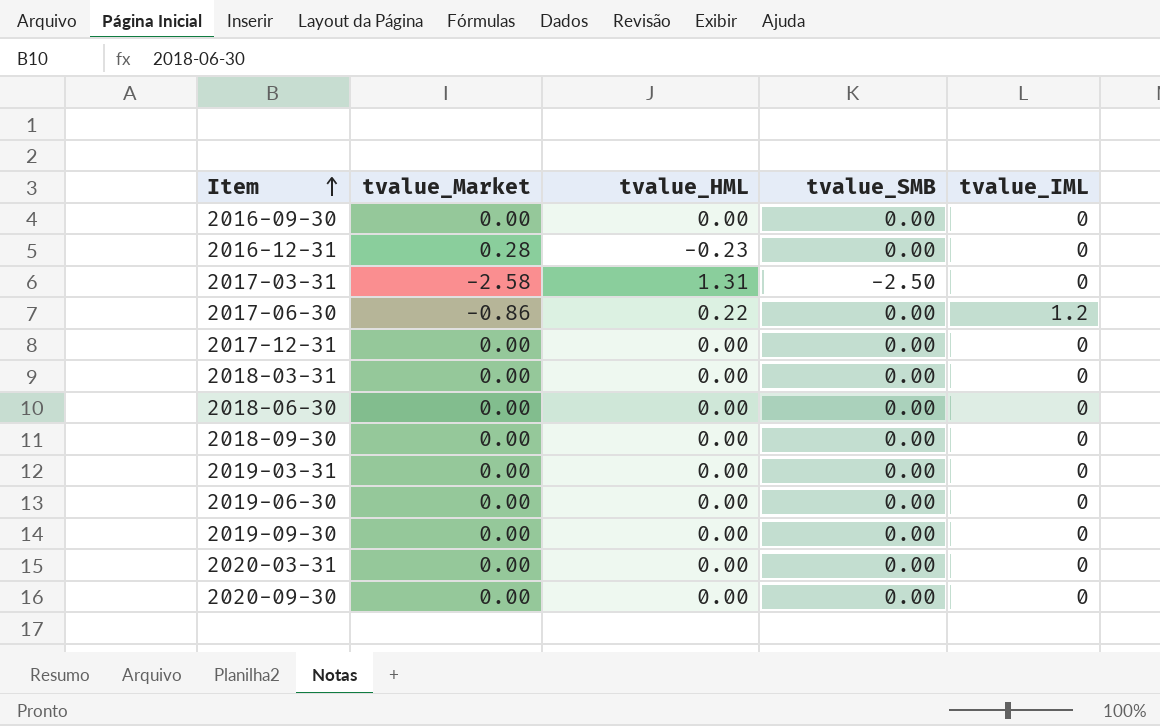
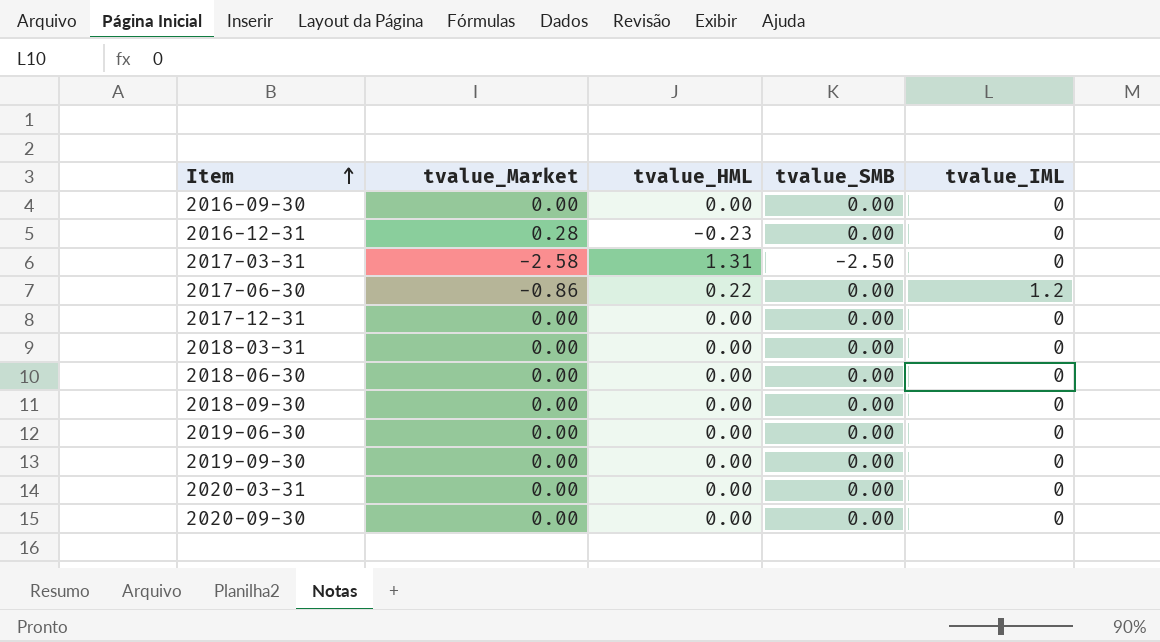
row 2019-03-31: 0.00 | 0.00 | 0.00 | 0 -> none

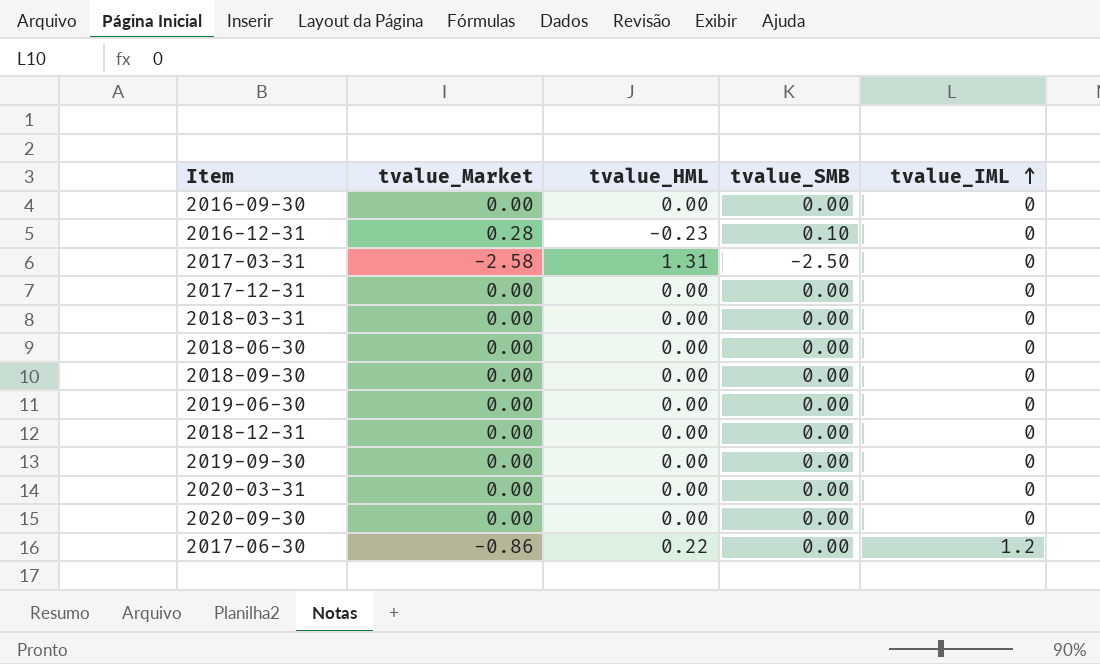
row order: Item ascending -> tvalue_IML ascending
2016-12-31 | tvalue_SMB: 0.00 -> 0.10
row 2018-12-31: none -> 0.00 | 0.00 | 0.00 | 0

